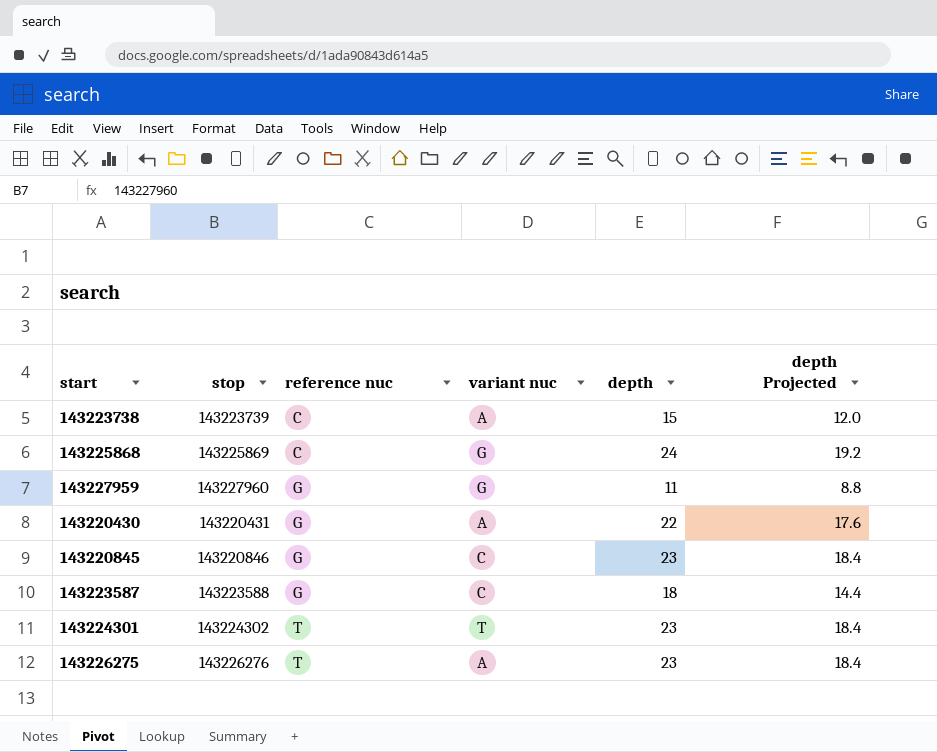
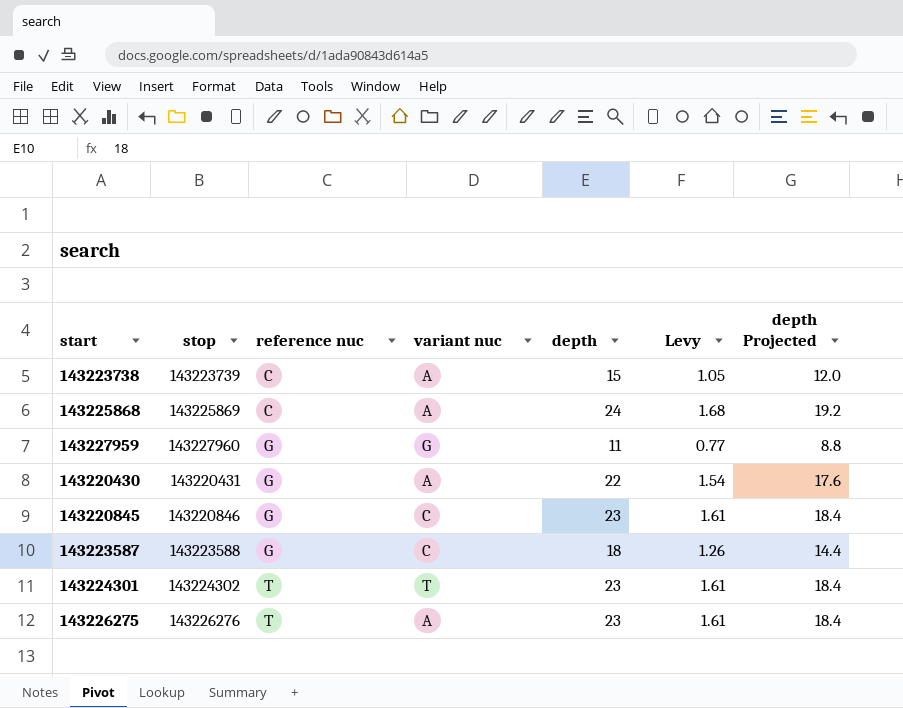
column Levy | formula: none -> [depth] * 0.07
143225868 | variant nuc: G -> A

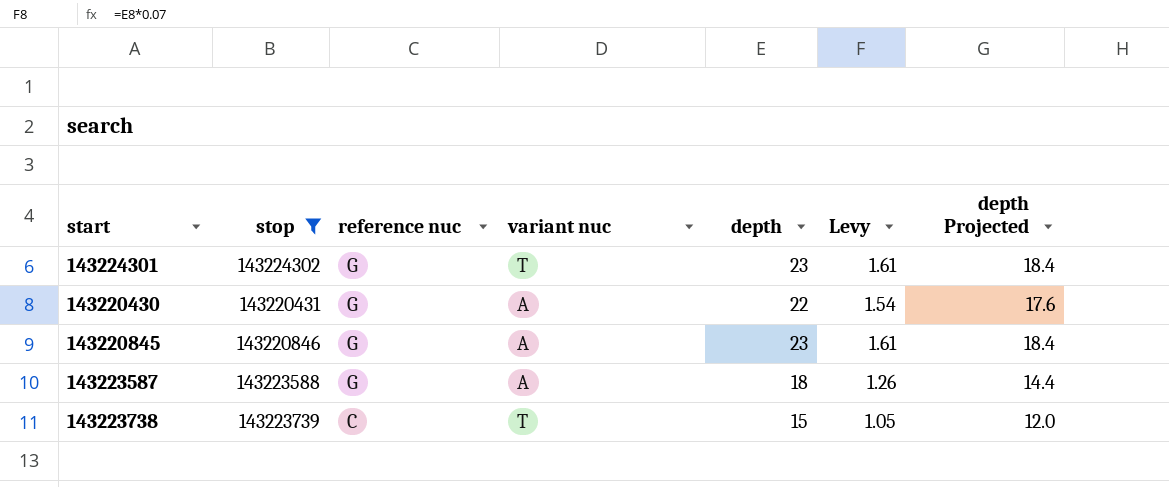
filter: none -> stop <= 143224302
row order: reference nuc ascending -> reference nuc descending
143224301 | reference nuc: T -> G
143220845 | variant nuc: C -> A
143223587 | variant nuc: C -> A
143223738 | variant nuc: A -> T

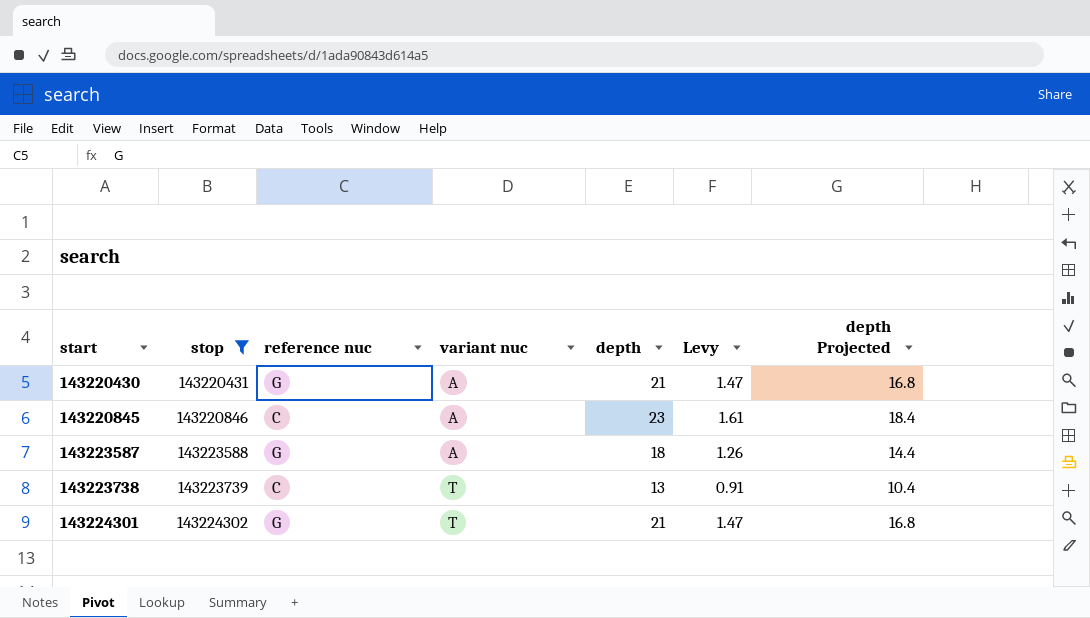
row order: reference nuc descending -> start ascending
143220430 | depth: 22 -> 21
143220430 | Levy: 1.54 -> 1.47
143220430 | depth Projected: 17.6 -> 16.8
143220845 | reference nuc: G -> C
143223738 | depth: 15 -> 13
143223738 | Levy: 1.05 -> 0.91
143223738 | depth Projected: 12.0 -> 10.4
143224301 | depth: 23 -> 21
143224301 | Levy: 1.61 -> 1.47
143224301 | depth Projected: 18.4 -> 16.8

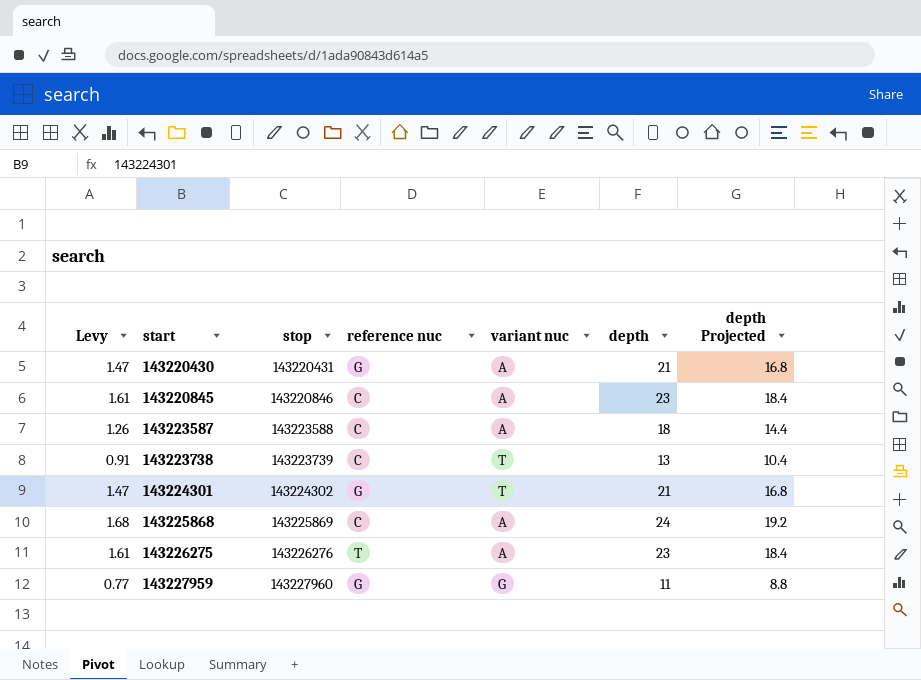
filter: stop <= 143224302 -> none
column Levy | position: 6 -> 1
143223587 | reference nuc: G -> C

